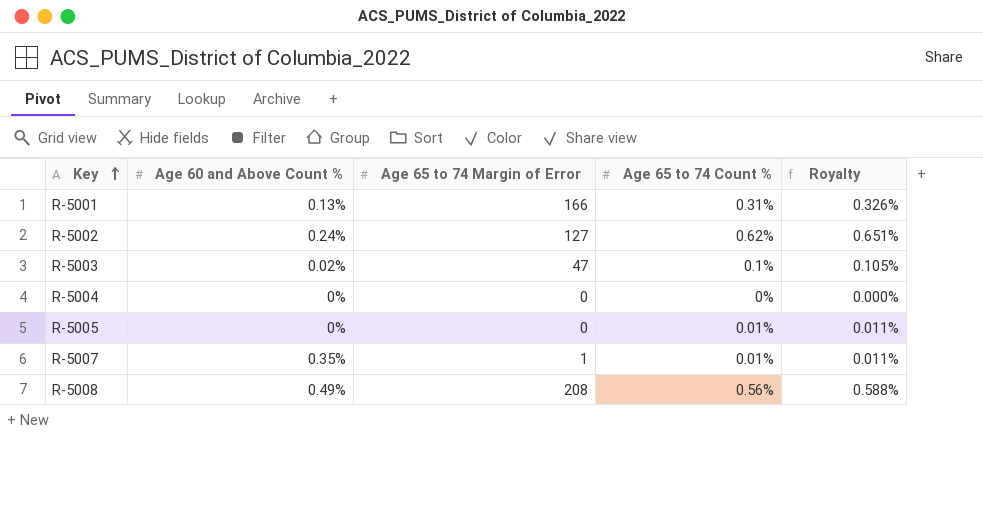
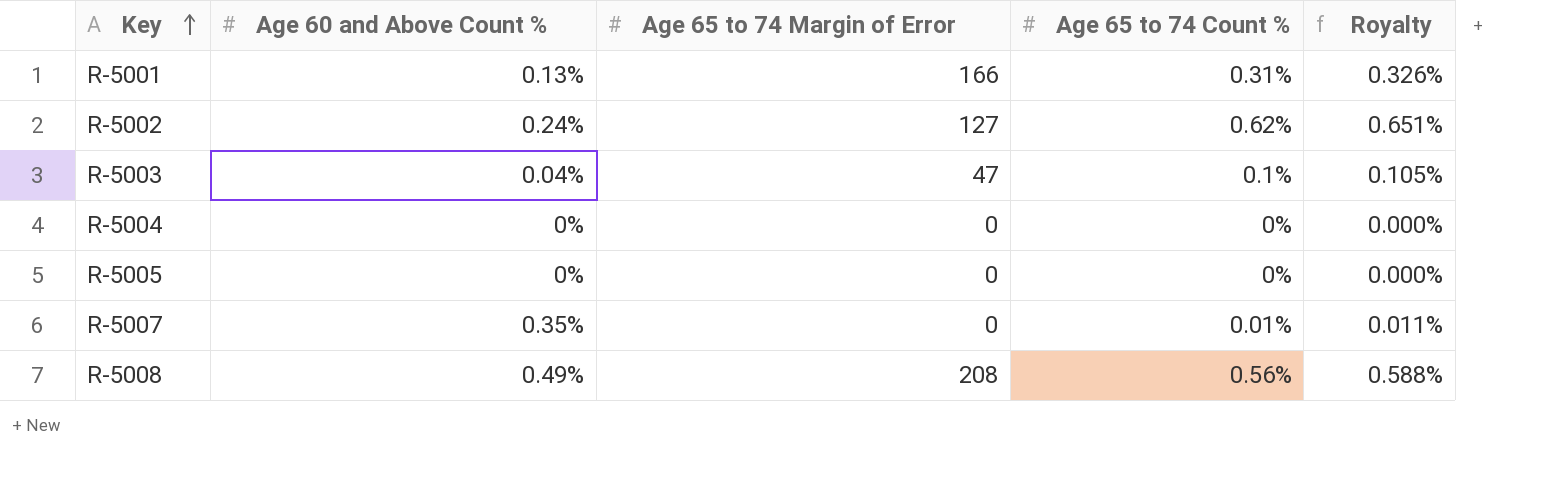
R-5003 | Age 60 and Above Count %: 0.02% -> 0.04%
R-5005 | Age 65 to 74 Count %: 0.01% -> 0%
R-5005 | Royalty: 0.011% -> 0.000%
R-5007 | Age 65 to 74 Margin of Error: 1 -> 0

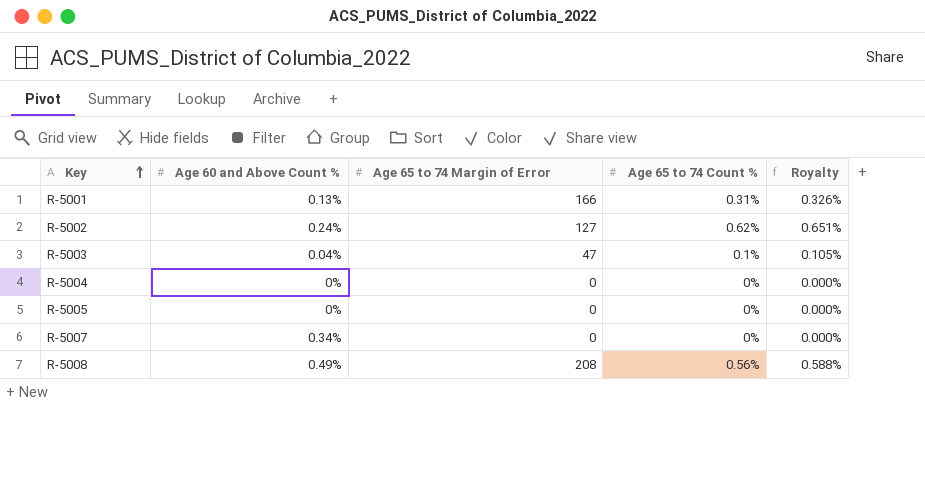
R-5007 | Age 60 and Above Count %: 0.35% -> 0.34%
R-5007 | Age 65 to 74 Count %: 0.01% -> 0%
R-5007 | Royalty: 0.011% -> 0.000%

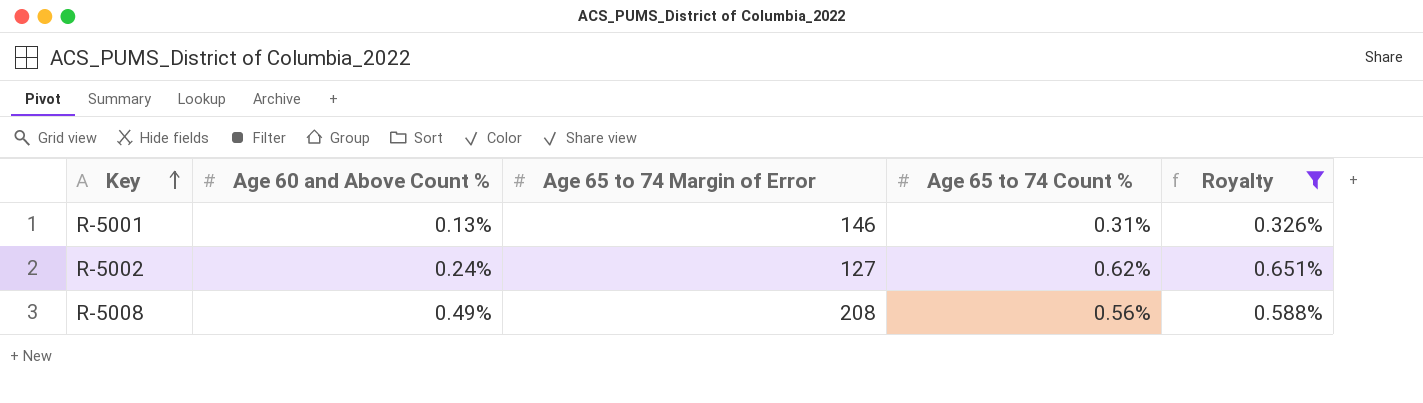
filter: none -> Royalty >= 0.326%
R-5001 | Age 65 to 74 Margin of Error: 166 -> 146

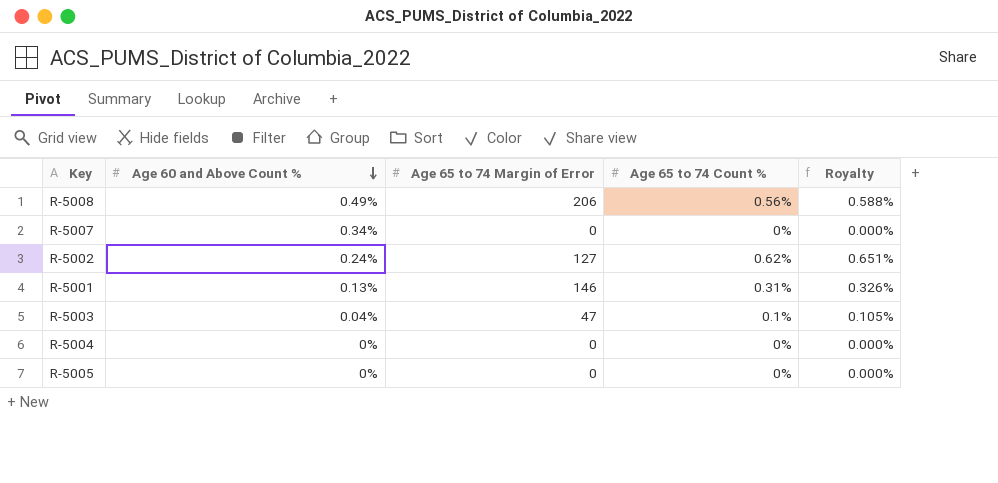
filter: Royalty >= 0.326% -> none
row order: Key ascending -> Age 60 and Above Count % descending
R-5008 | Age 65 to 74 Margin of Error: 208 -> 206

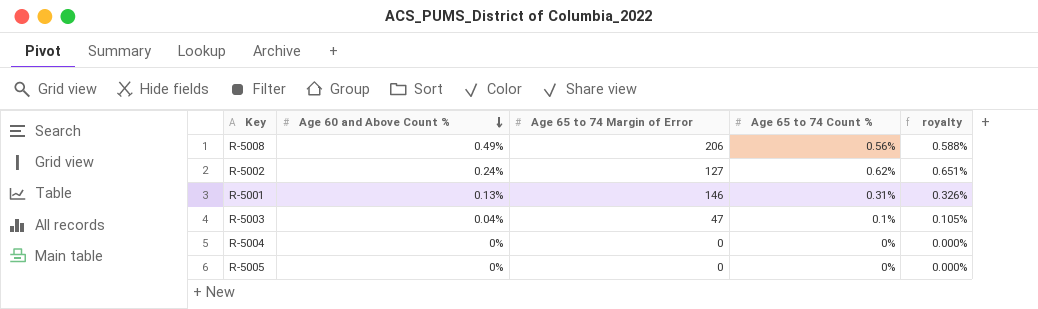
column name: Royalty -> royalty
row R-5007: 0.34% | 0 | 0% | 0.000% -> none

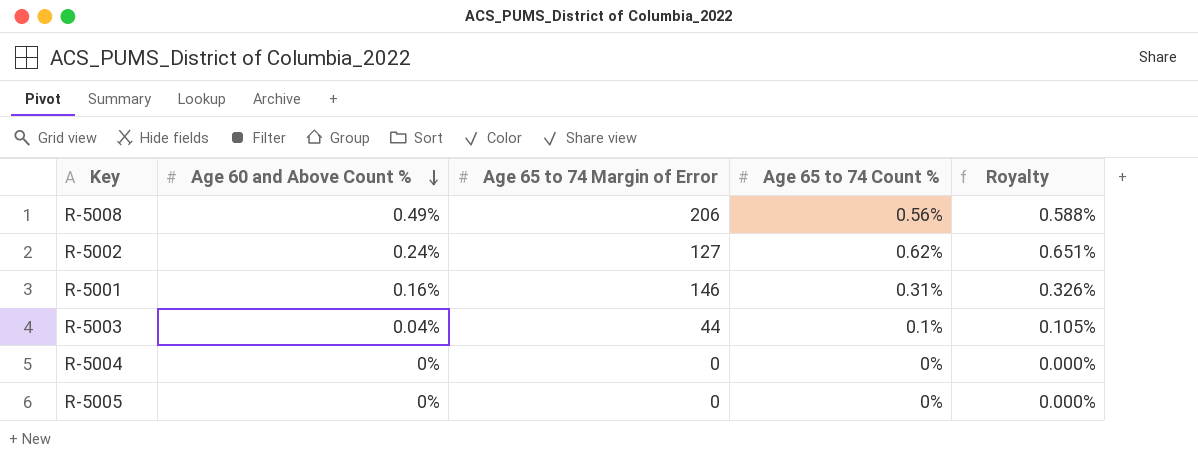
column name: royalty -> Royalty
R-5001 | Age 60 and Above Count %: 0.13% -> 0.16%
R-5003 | Age 65 to 74 Margin of Error: 47 -> 44

